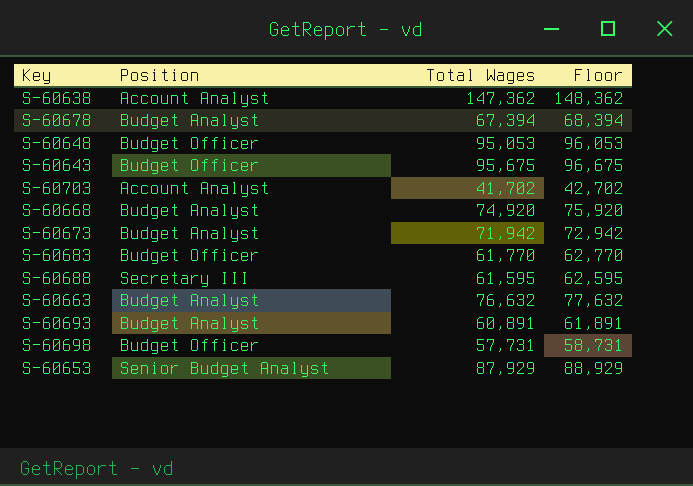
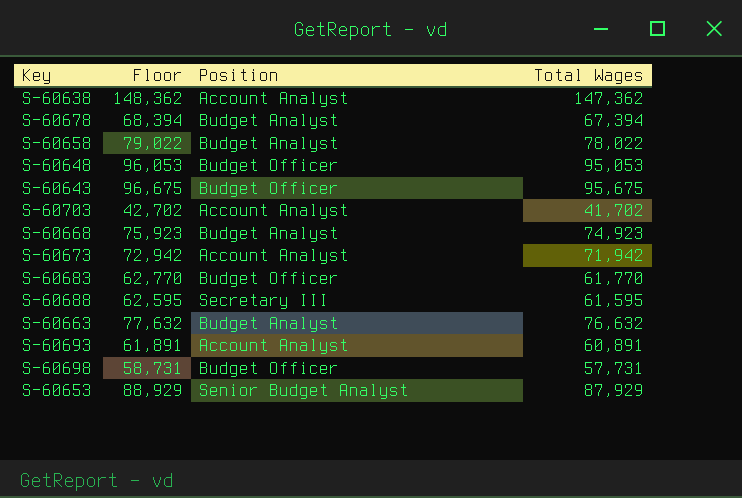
column Floor | position: 4 -> 2
row S-60658: none -> 79,022 | Budget Analyst | 78,022
S-60668 | Floor: 75,920 -> 75,923
S-60668 | Total Wages: 74,920 -> 74,923
S-60673 | Position: Budget Analyst -> Account Analyst
S-60693 | Position: Budget Analyst -> Account Analyst

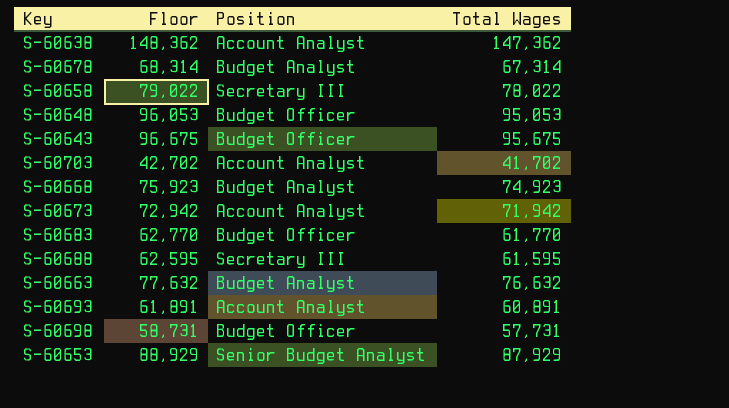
S-60678 | Floor: 68,394 -> 68,314
S-60678 | Total Wages: 67,394 -> 67,314
S-60658 | Position: Budget Analyst -> Secretary III

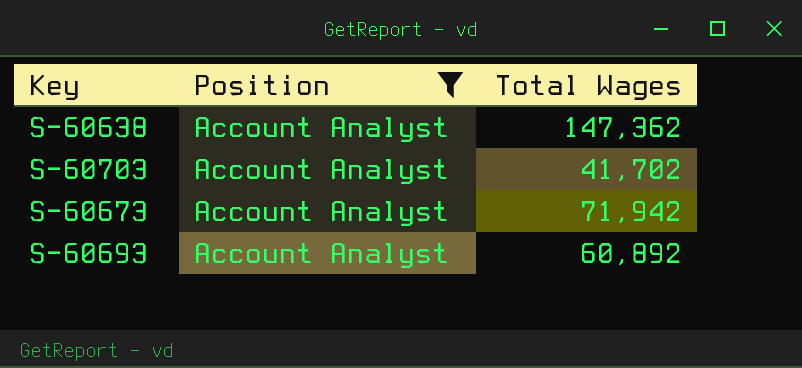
filter: none -> Position = Account Analyst
column Floor | formula: [Total Wages] + 1000 -> none
S-60693 | Total Wages: 60,891 -> 60,892

